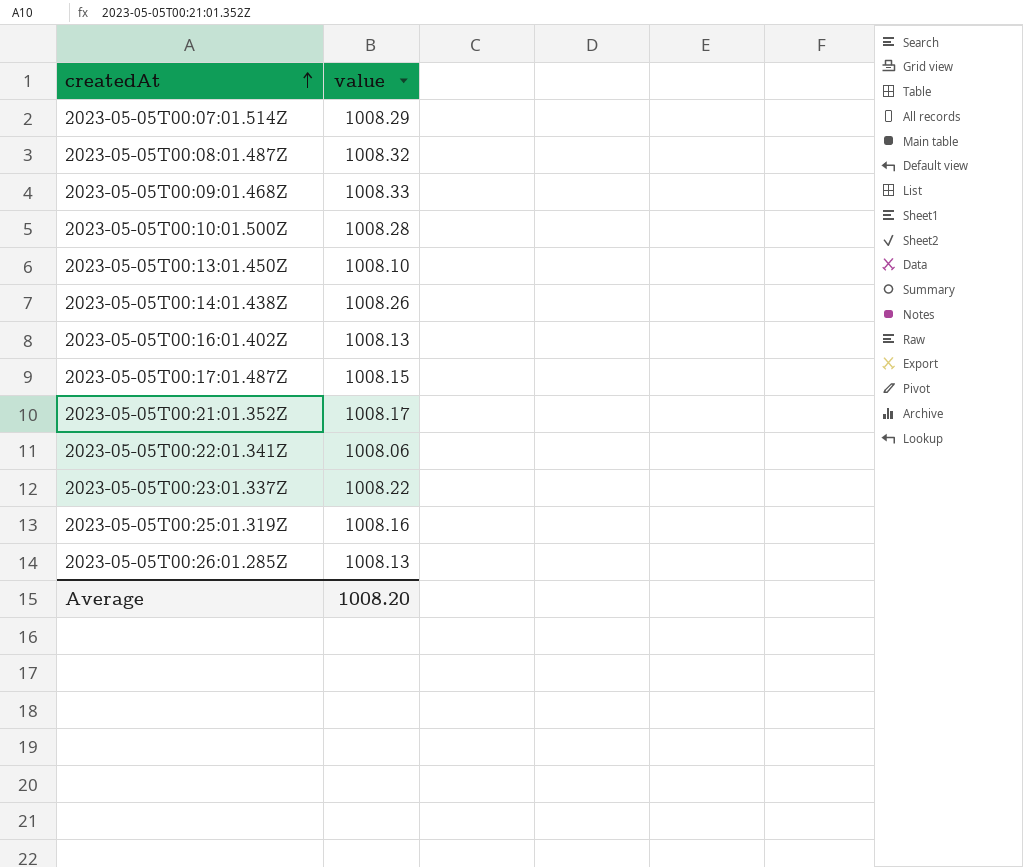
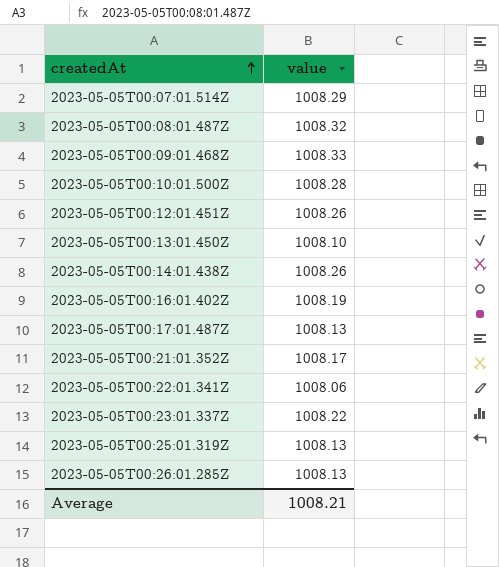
row 2023-05-05T00:12:01.451Z: none -> 1008.26
2023-05-05T00:16:01.402Z | value: 1008.13 -> 1008.19
2023-05-05T00:17:01.487Z | value: 1008.15 -> 1008.13
2023-05-05T00:25:01.319Z | value: 1008.16 -> 1008.13
Average | value: 1008.20 -> 1008.21

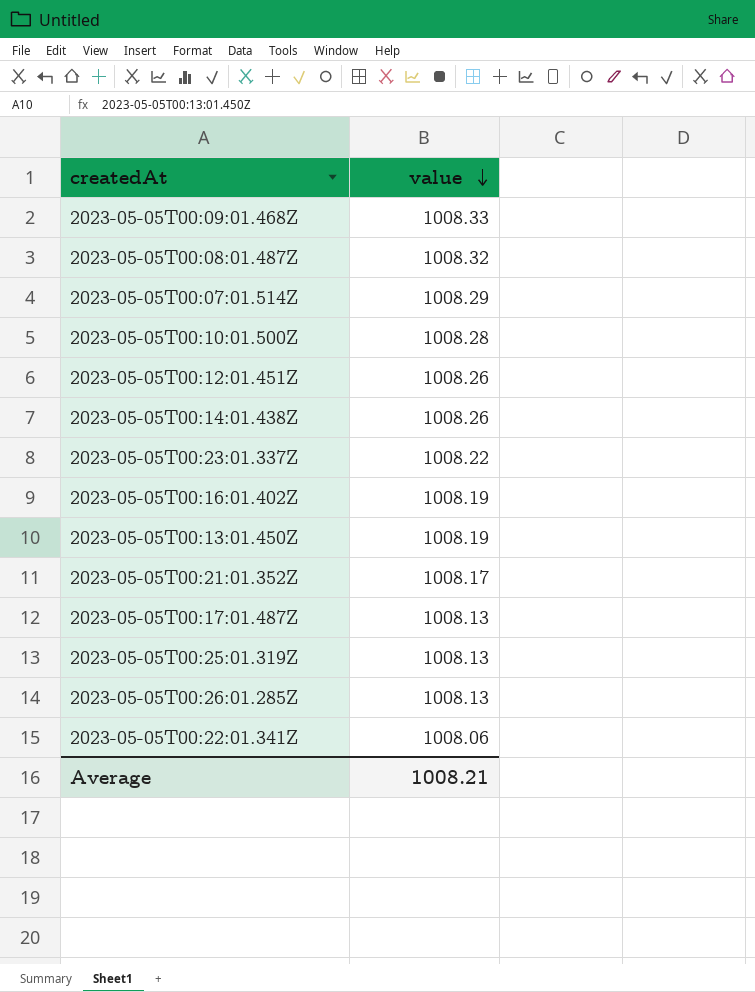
row order: createdAt ascending -> value descending
2023-05-05T00:13:01.450Z | value: 1008.10 -> 1008.19

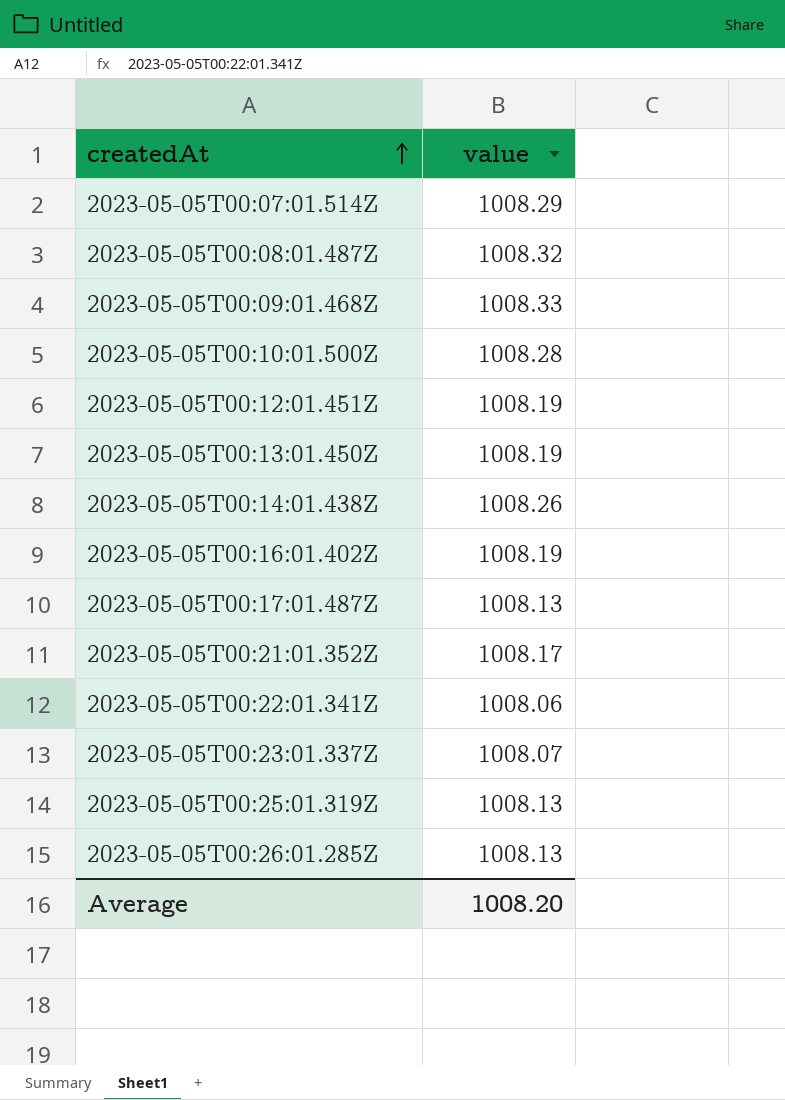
row order: value descending -> createdAt ascending
2023-05-05T00:12:01.451Z | value: 1008.26 -> 1008.19
2023-05-05T00:23:01.337Z | value: 1008.22 -> 1008.07
Average | value: 1008.21 -> 1008.20

